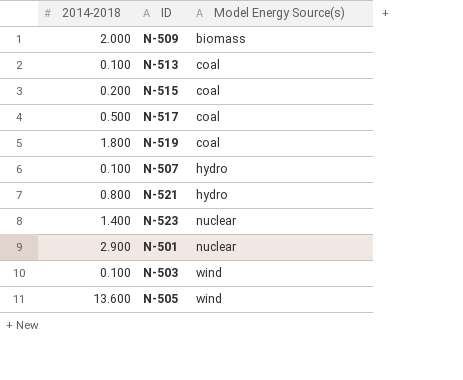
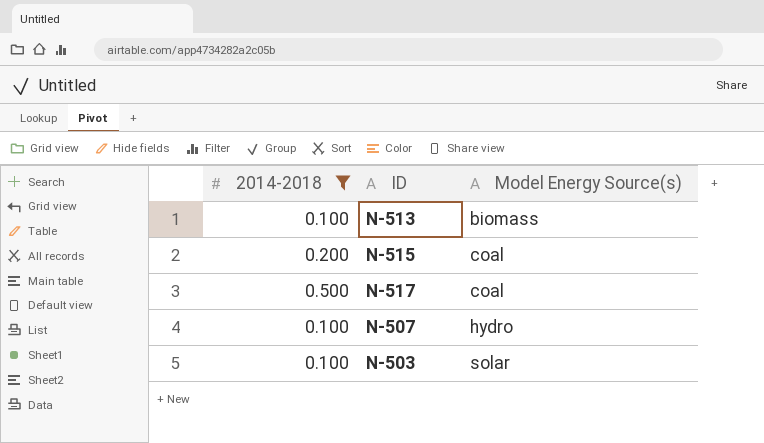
filter: none -> 2014-2018 <= 0.500
N-513 | Model Energy Source(s): coal -> biomass
N-503 | Model Energy Source(s): wind -> solar

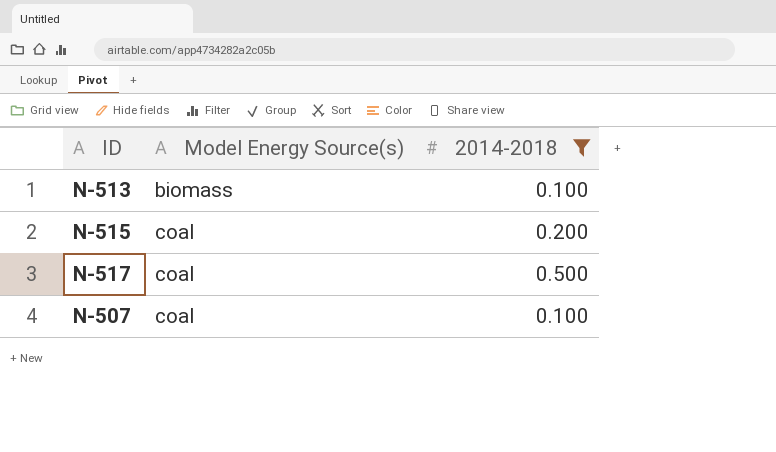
column 2014-2018 | position: 1 -> 3
row N-503: 0.100 | solar -> none
N-507 | Model Energy Source(s): hydro -> coal

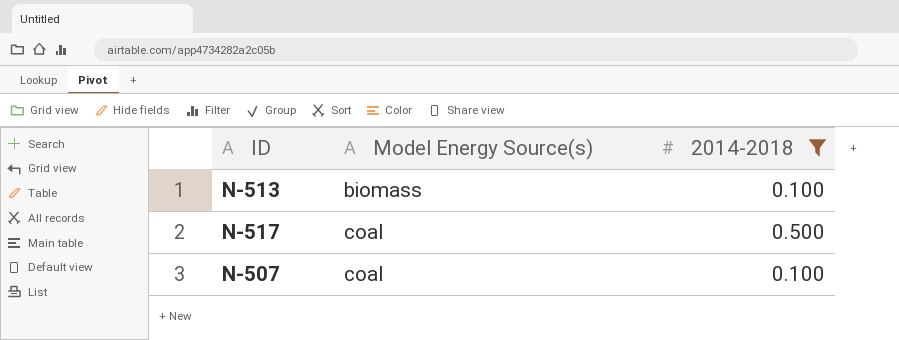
row N-515: coal | 0.200 -> none

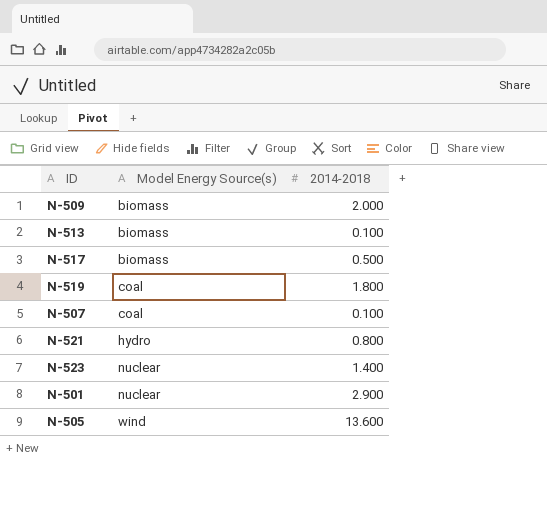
filter: 2014-2018 <= 0.500 -> none
N-517 | Model Energy Source(s): coal -> biomass

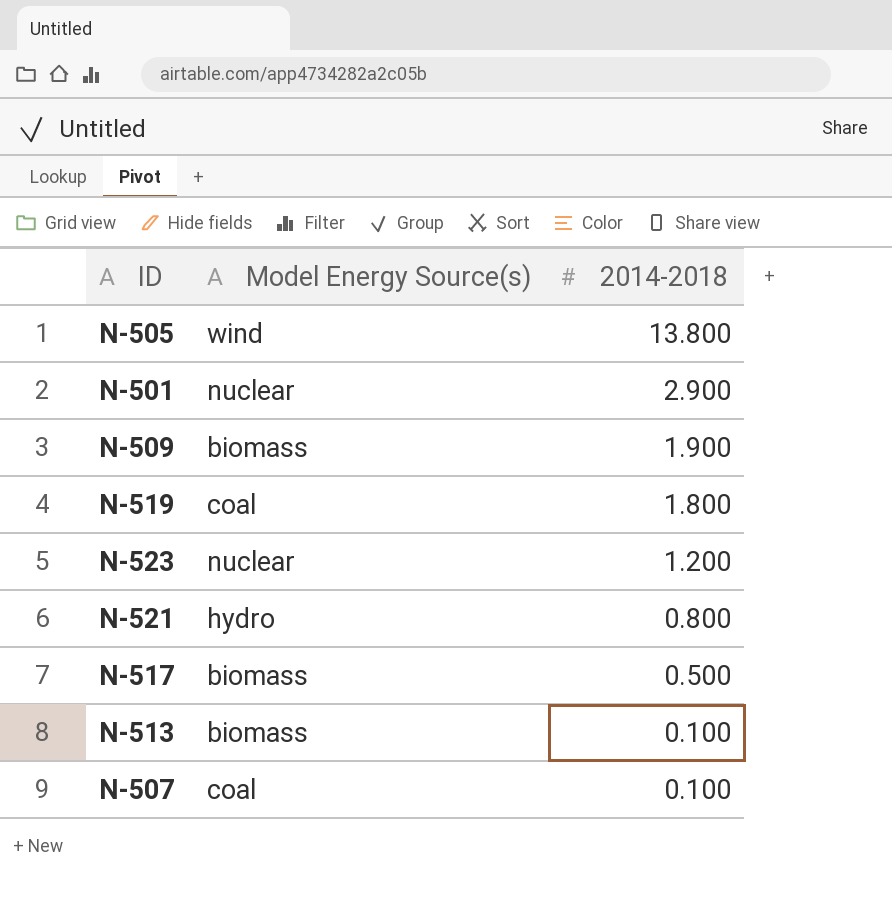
row order: Model Energy Source(s) ascending -> 2014-2018 descending
N-505 | 2014-2018: 13.600 -> 13.800
N-509 | 2014-2018: 2.000 -> 1.900
N-523 | 2014-2018: 1.400 -> 1.200

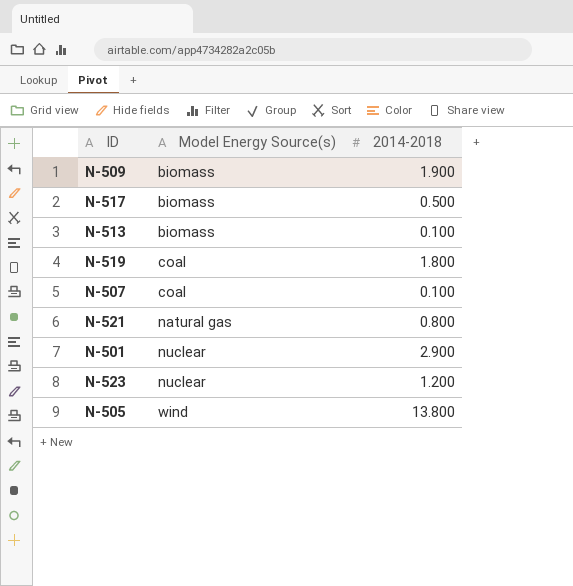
row order: 2014-2018 descending -> Model Energy Source(s) ascending
N-521 | Model Energy Source(s): hydro -> natural gas

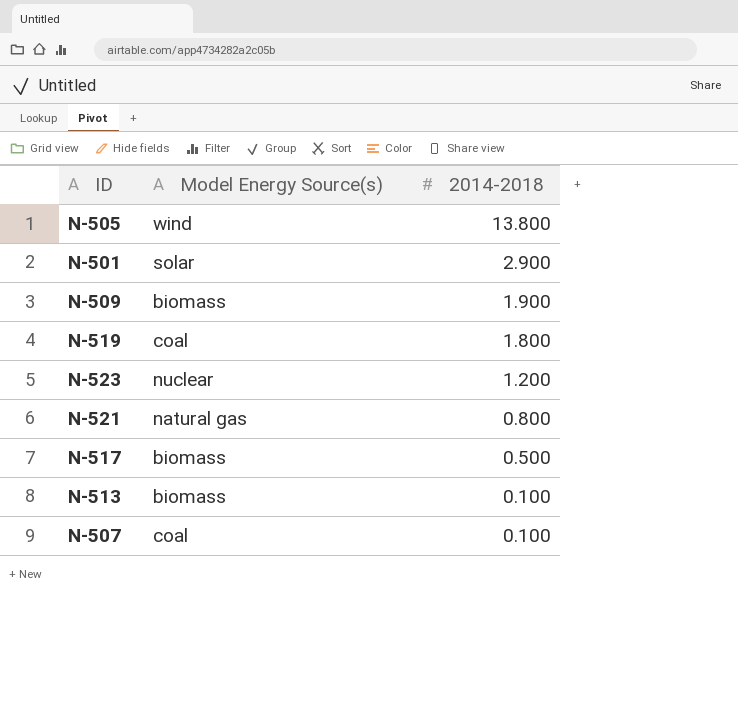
row order: Model Energy Source(s) ascending -> 2014-2018 descending
N-501 | Model Energy Source(s): nuclear -> solar

